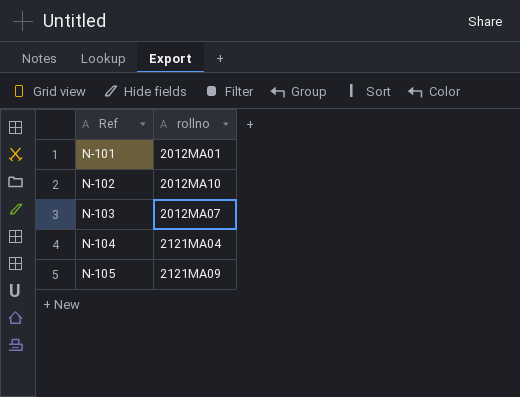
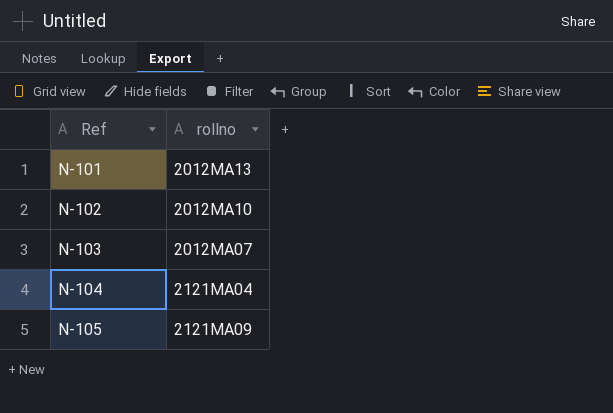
N-101 | rollno: 2012MA01 -> 2012MA13

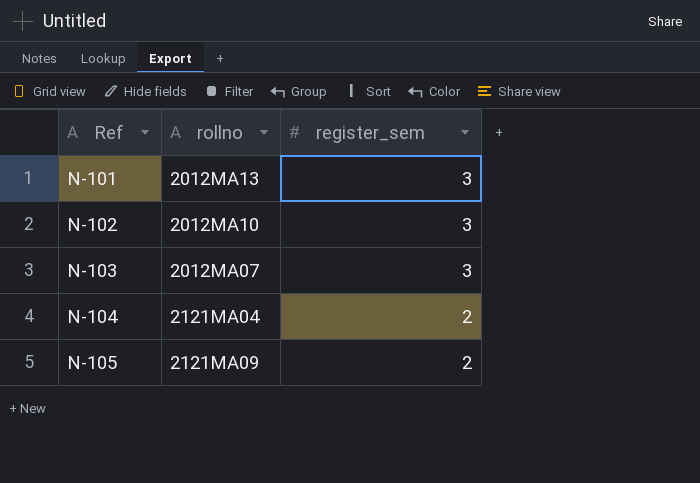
column register_sem | position: none -> 3

